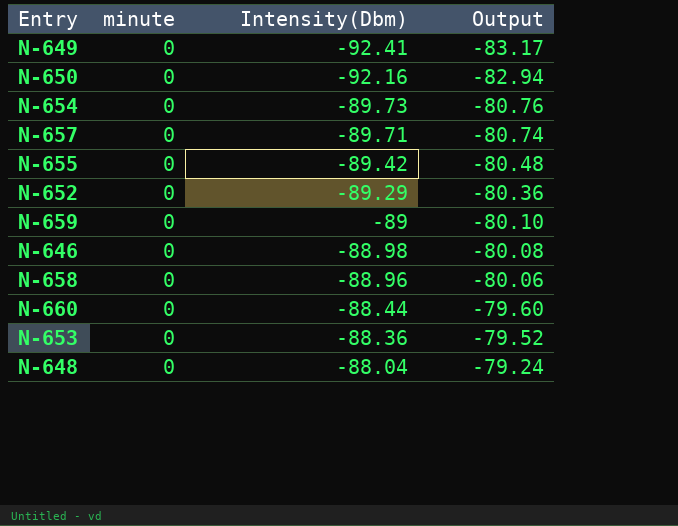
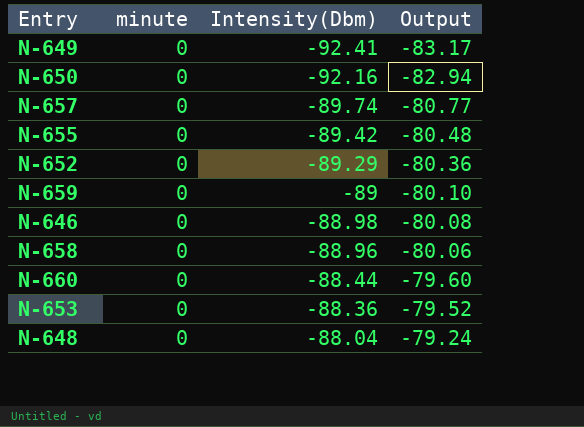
row N-654: 0 | -89.73 | -80.76 -> none
N-657 | Intensity(Dbm): -89.71 -> -89.74
N-657 | Output: -80.74 -> -80.77

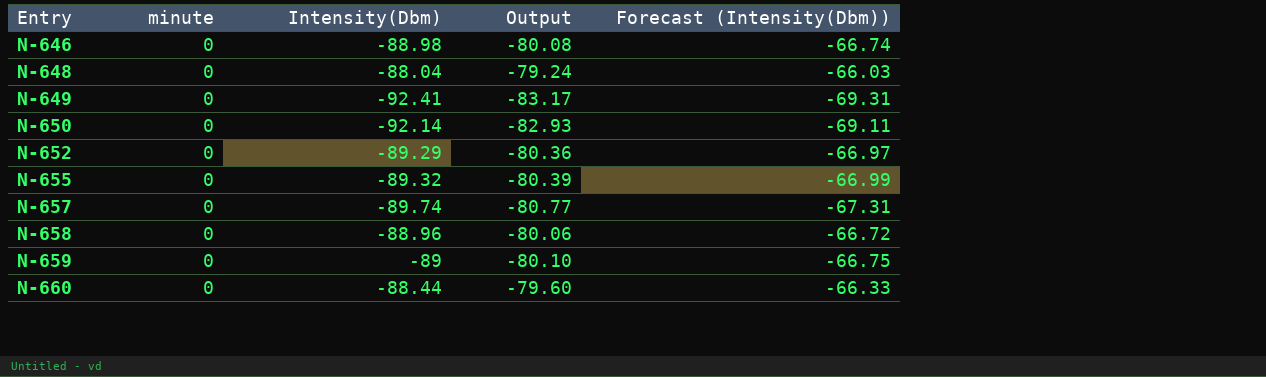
row order: Intensity(Dbm) ascending -> Entry ascending
column Forecast (Intensity(Dbm)) | formula: none -> [Intensity(Dbm)] * 0.75
row N-653: 0 | -88.36 | -79.52 -> none
N-650 | Intensity(Dbm): -92.16 -> -92.14
N-650 | Output: -82.94 -> -82.93
N-655 | Intensity(Dbm): -89.42 -> -89.32
N-655 | Output: -80.48 -> -80.39

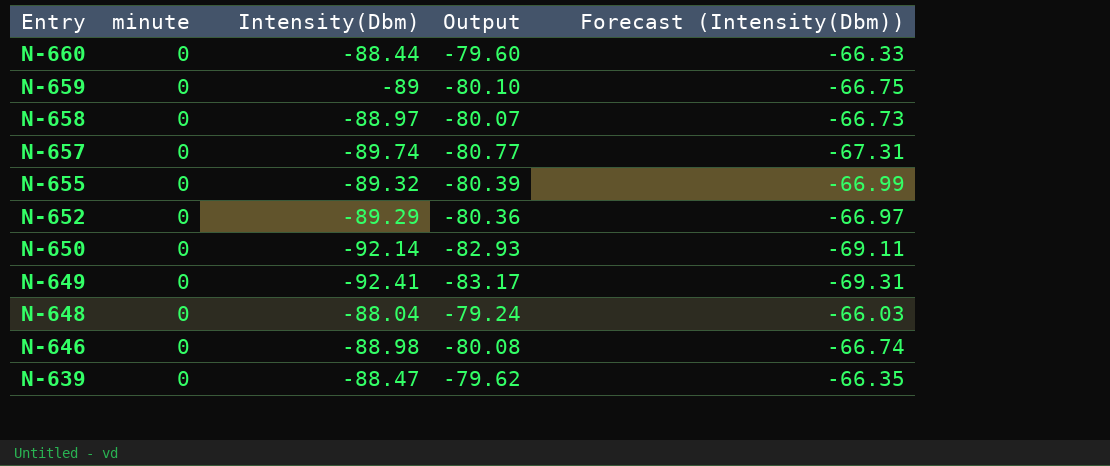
row order: Entry ascending -> Entry descending
N-658 | Intensity(Dbm): -88.96 -> -88.97
N-658 | Output: -80.06 -> -80.07
N-658 | Forecast (Intensity(Dbm)): -66.72 -> -66.73
row N-639: none -> 0 | -88.47 | -79.62 | -66.35

